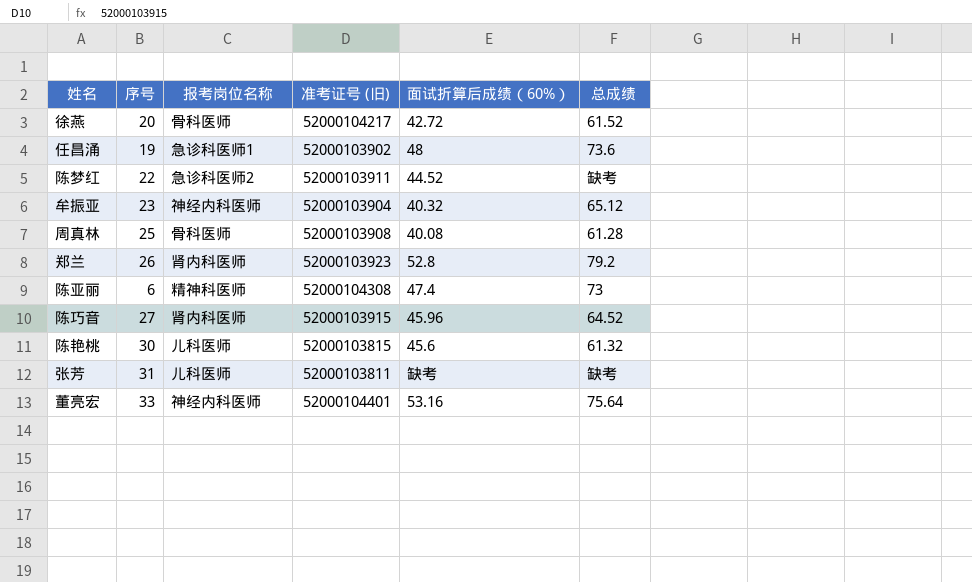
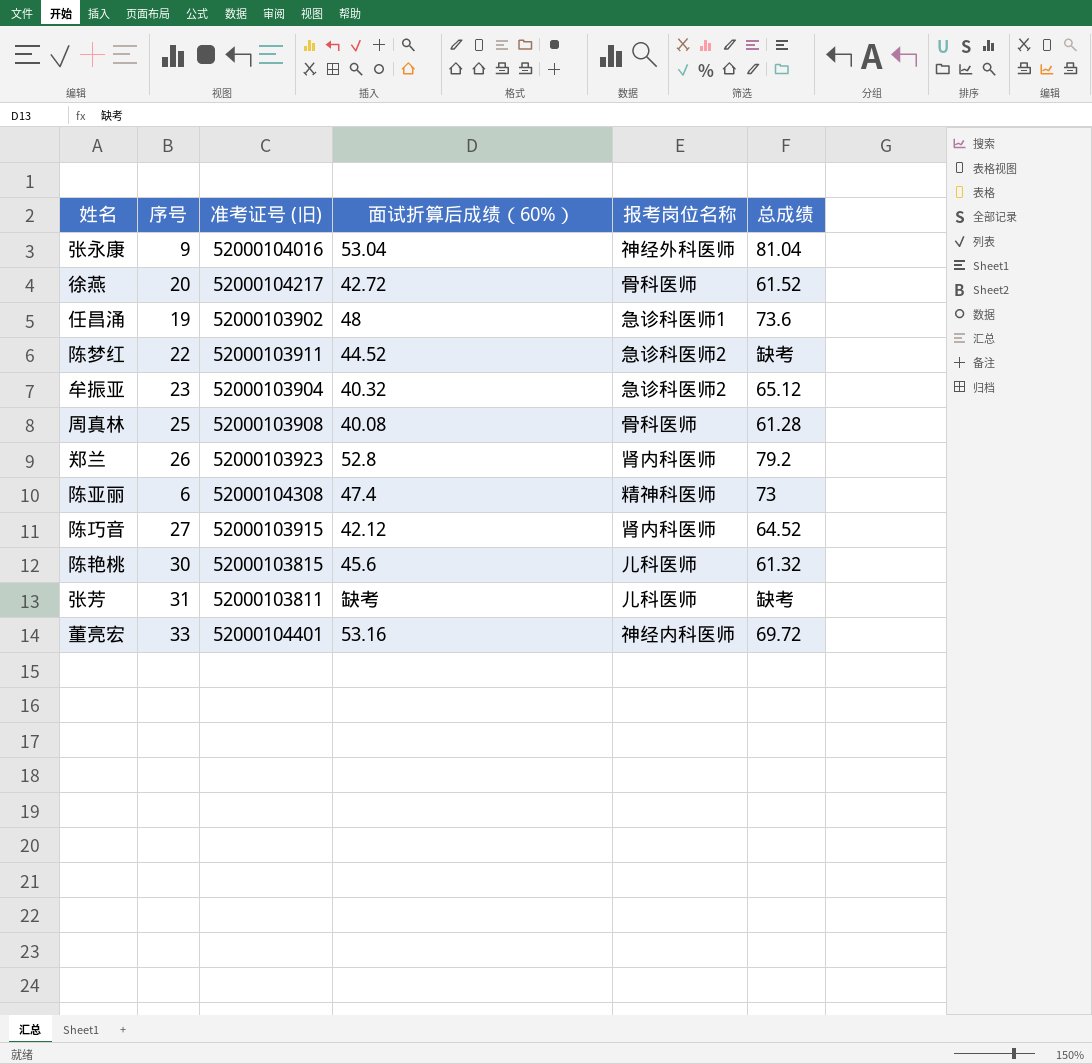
column 报考岗位名称 | position: 3 -> 5
row 张永康: none -> 9 | 52000104016 | 53.04 | 神经外科医师 | 81.04
牟振亚 | 报考岗位名称: 神经内科医师 -> 急诊科医师2
陈巧音 | 面试折算后成绩（60%）: 45.96 -> 42.12
董亮宏 | 总成绩: 75.64 -> 69.72

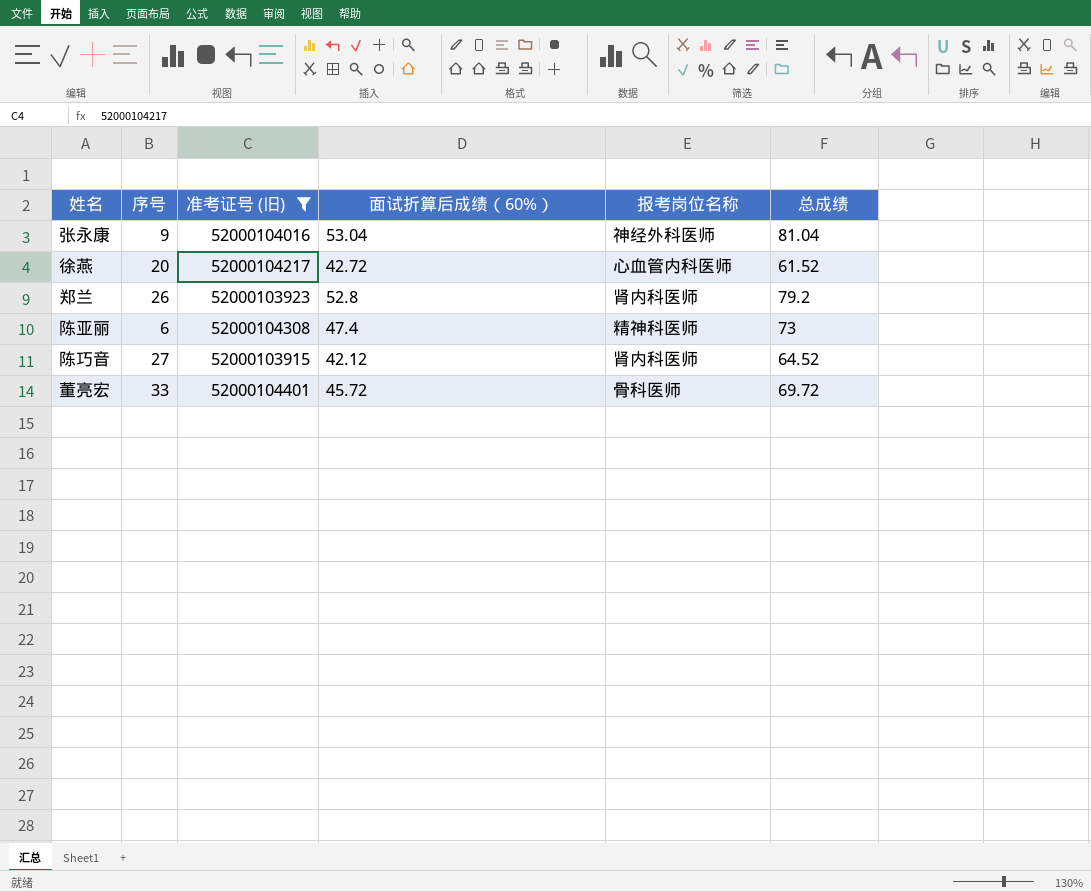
filter: none -> 准考证号 (旧) >= 52000103915
徐燕 | 报考岗位名称: 骨科医师 -> 心血管内科医师
董亮宏 | 面试折算后成绩（60%）: 53.16 -> 45.72
董亮宏 | 报考岗位名称: 神经内科医师 -> 骨科医师

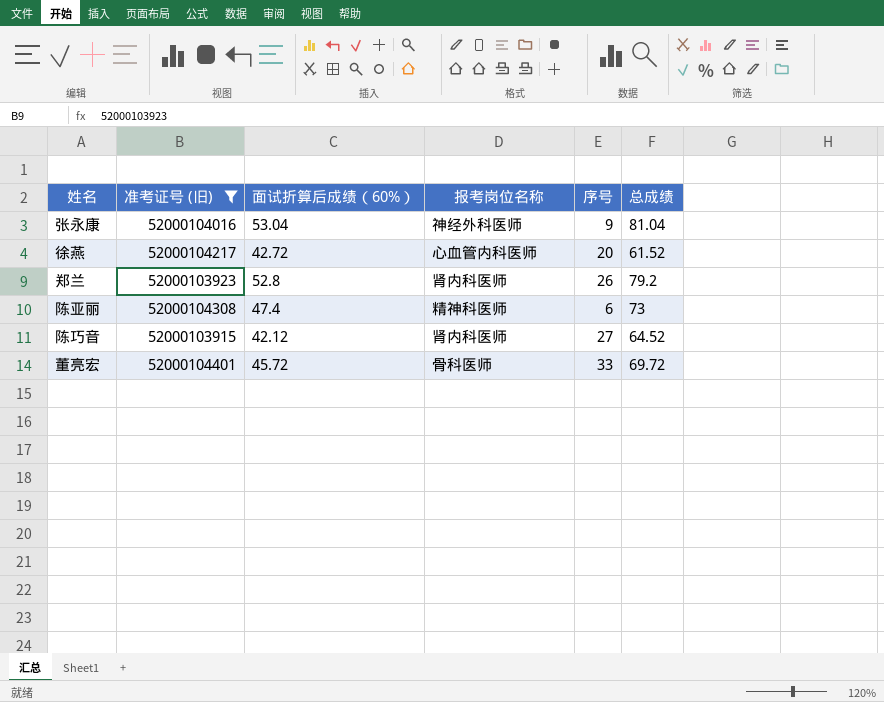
column 序号 | position: 2 -> 5

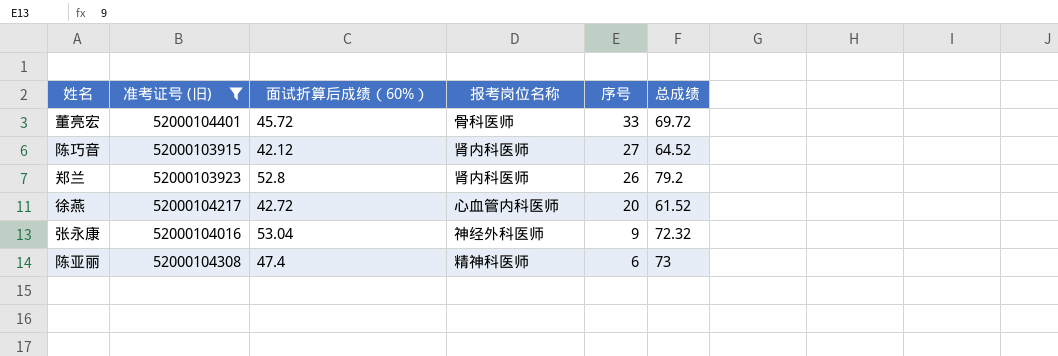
row order: none -> 序号 descending
张永康 | 总成绩: 81.04 -> 72.32

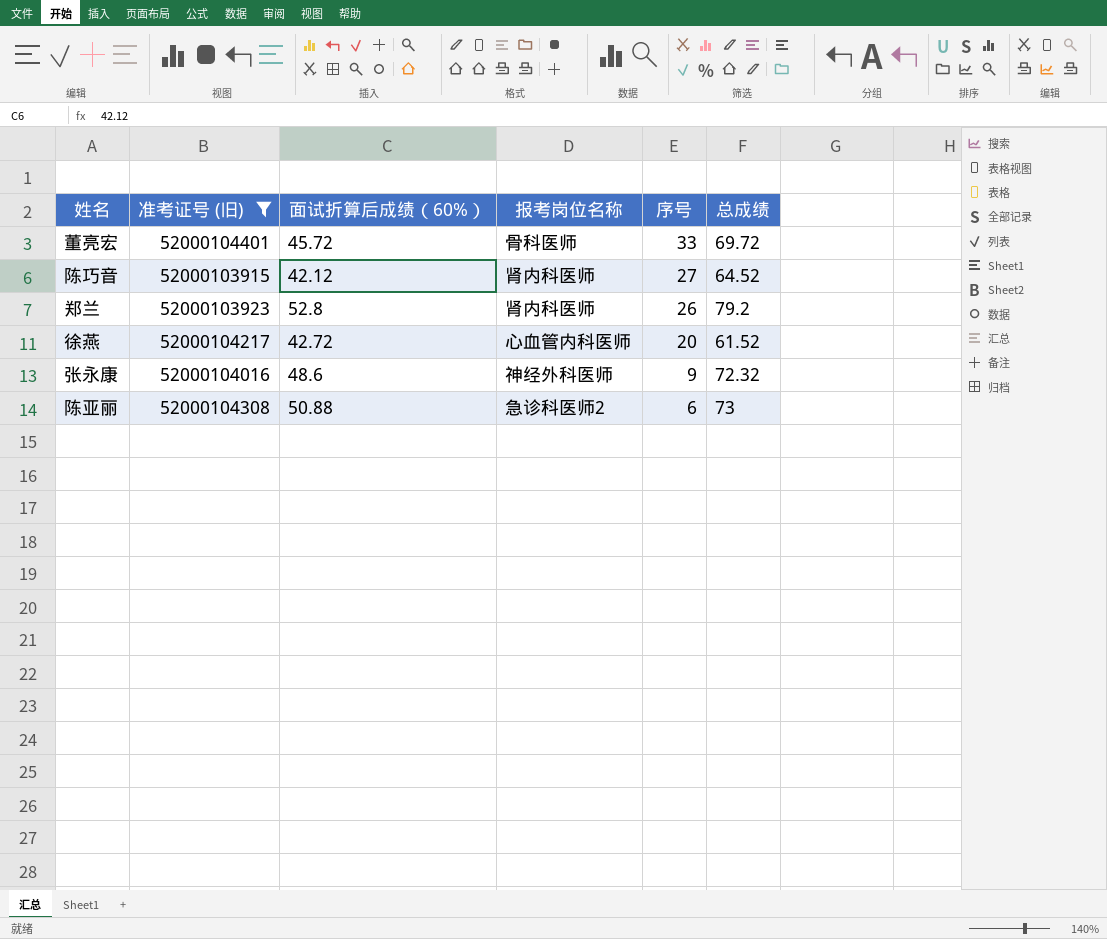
张永康 | 面试折算后成绩（60%）: 53.04 -> 48.6
陈亚丽 | 面试折算后成绩（60%）: 47.4 -> 50.88
陈亚丽 | 报考岗位名称: 精神科医师 -> 急诊科医师2

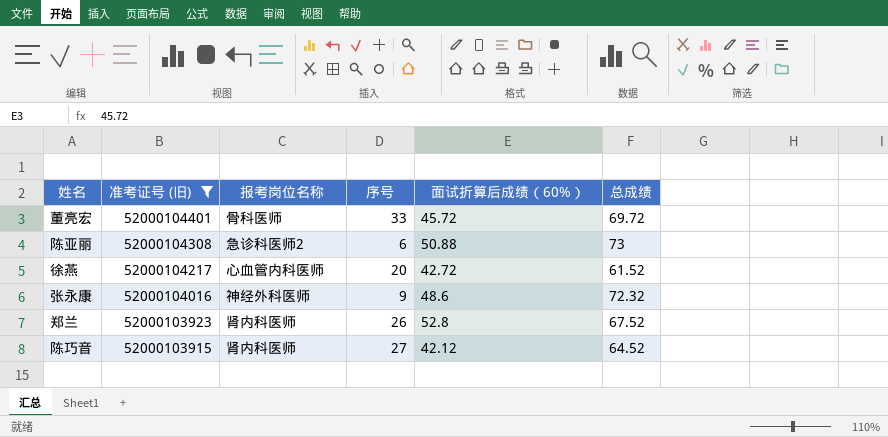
row order: 序号 descending -> 准考证号 (旧) descending
column 面试折算后成绩（60%） | position: 3 -> 5
郑兰 | 总成绩: 79.2 -> 67.52

